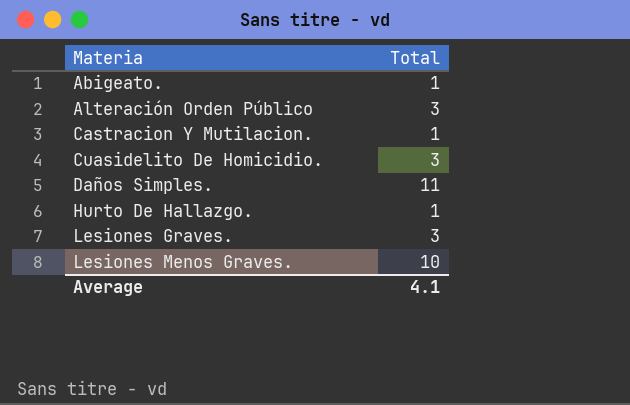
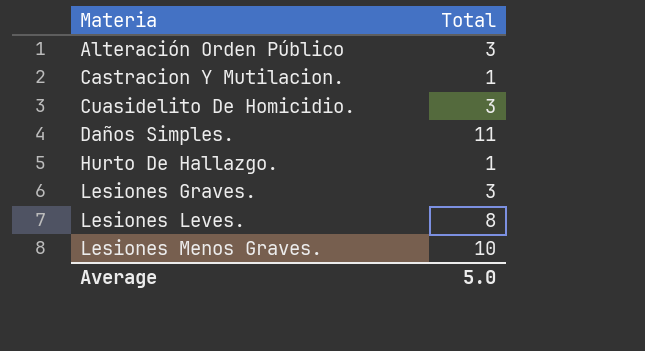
row Abigeato.: 1 -> none
row Lesiones Leves.: none -> 8
Average | Total: 4.1 -> 5.0

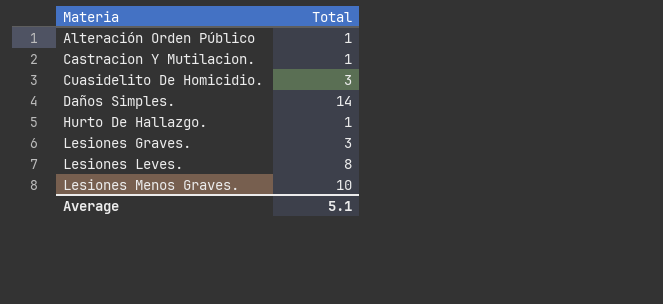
Alteración Orden Público | Total: 3 -> 1
Daños Simples. | Total: 11 -> 14
Average | Total: 5.0 -> 5.1

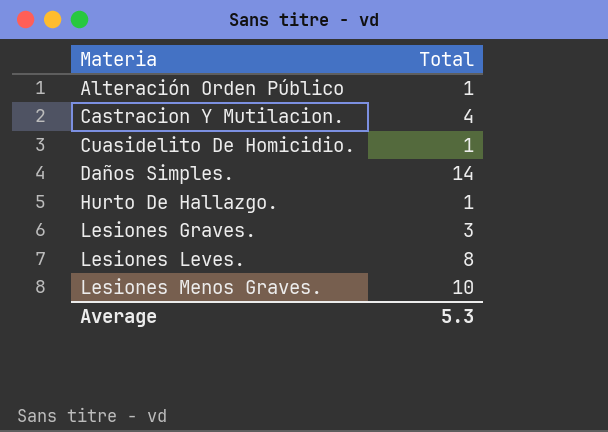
Castracion Y Mutilacion. | Total: 1 -> 4
Cuasidelito De Homicidio. | Total: 3 -> 1
Average | Total: 5.1 -> 5.3

